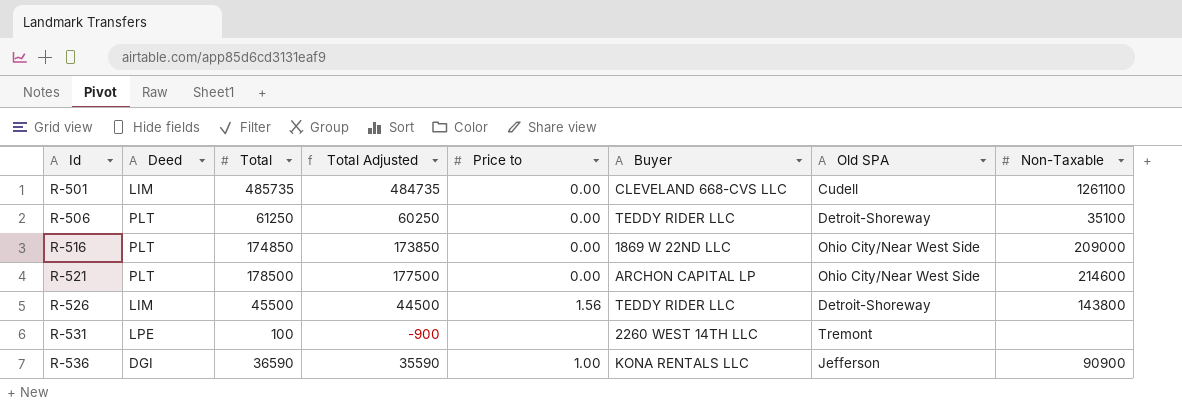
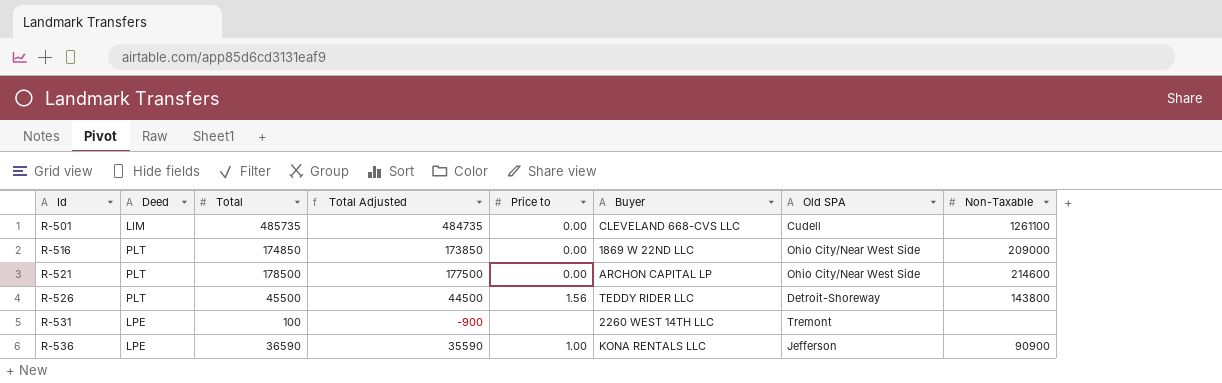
row R-506: PLT | 61250 | 60250 | 0.00 | TEDDY RIDER LLC | Detroit-Shoreway | 35100 -> none
R-526 | Deed: LIM -> PLT
R-536 | Deed: DGI -> LPE

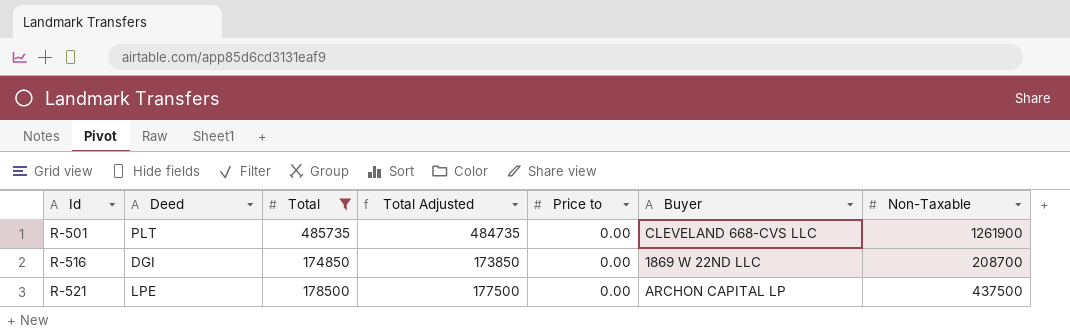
filter: none -> Total >= 174850
column Old SPA | position: 7 -> none
R-501 | Deed: LIM -> PLT
R-501 | Non-Taxable: 1261100 -> 1261900
R-516 | Deed: PLT -> DGI
R-516 | Non-Taxable: 209000 -> 208700
R-521 | Deed: PLT -> LPE
R-521 | Non-Taxable: 214600 -> 437500

